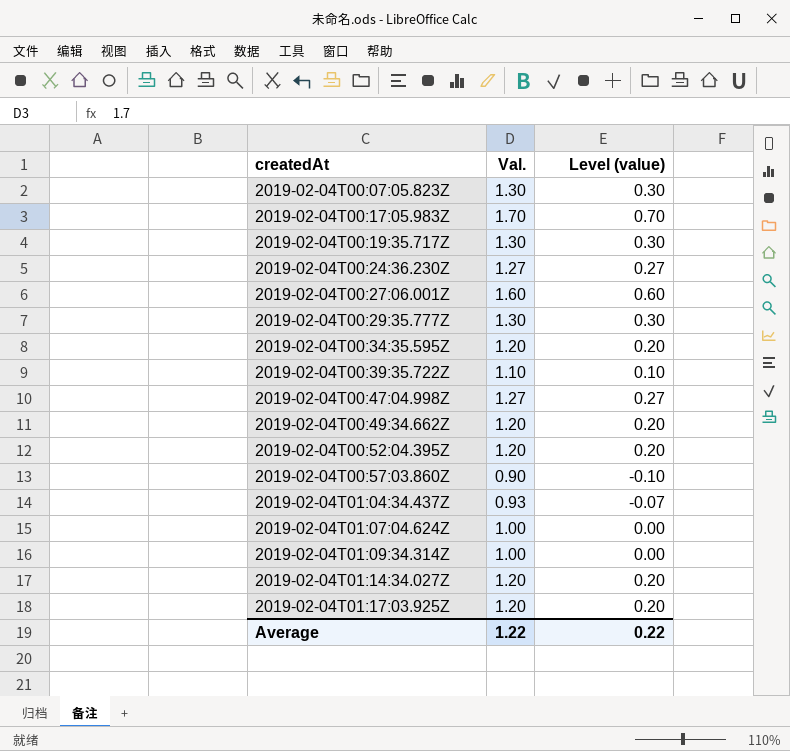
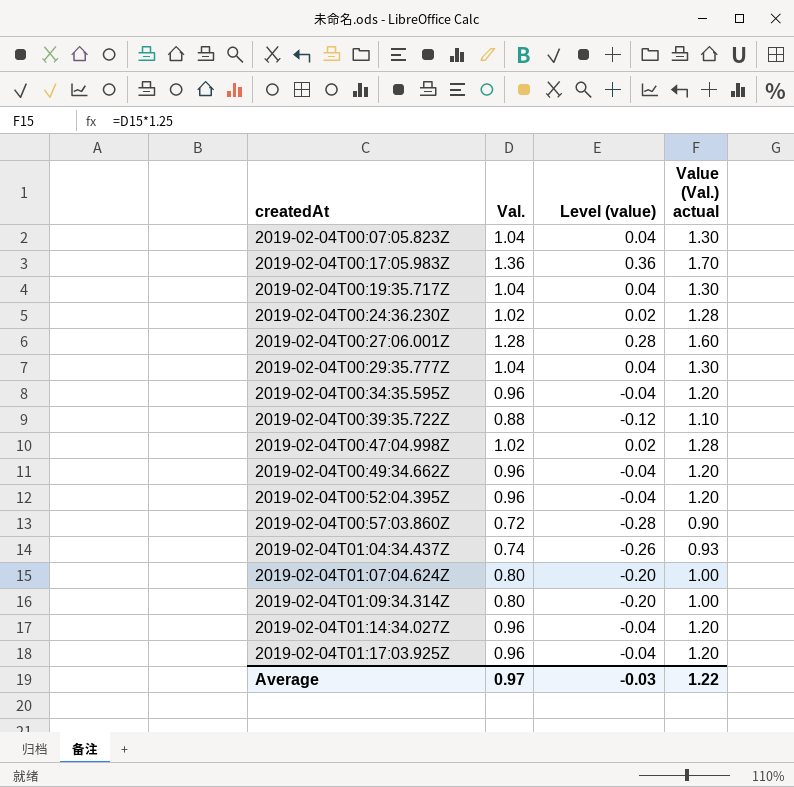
column Value (Val.) actual | formula: none -> [Val.] * 1.25
2019-02-04T00:07:05.823Z | Val.: 1.30 -> 1.04
2019-02-04T00:07:05.823Z | Level (value): 0.30 -> 0.04
2019-02-04T00:17:05.983Z | Val.: 1.70 -> 1.36
2019-02-04T00:17:05.983Z | Level (value): 0.70 -> 0.36
2019-02-04T00:19:35.717Z | Val.: 1.30 -> 1.04
2019-02-04T00:19:35.717Z | Level (value): 0.30 -> 0.04
2019-02-04T00:24:36.230Z | Val.: 1.27 -> 1.02
2019-02-04T00:24:36.230Z | Level (value): 0.27 -> 0.02
2019-02-04T00:27:06.001Z | Val.: 1.60 -> 1.28
2019-02-04T00:27:06.001Z | Level (value): 0.60 -> 0.28
2019-02-04T00:29:35.777Z | Val.: 1.30 -> 1.04
2019-02-04T00:29:35.777Z | Level (value): 0.30 -> 0.04
2019-02-04T00:34:35.595Z | Val.: 1.20 -> 0.96
2019-02-04T00:34:35.595Z | Level (value): 0.20 -> -0.04
2019-02-04T00:39:35.722Z | Val.: 1.10 -> 0.88
2019-02-04T00:39:35.722Z | Level (value): 0.10 -> -0.12
2019-02-04T00:47:04.998Z | Val.: 1.27 -> 1.02
2019-02-04T00:47:04.998Z | Level (value): 0.27 -> 0.02
2019-02-04T00:49:34.662Z | Val.: 1.20 -> 0.96
2019-02-04T00:49:34.662Z | Level (value): 0.20 -> -0.04
2019-02-04T00:52:04.395Z | Val.: 1.20 -> 0.96
2019-02-04T00:52:04.395Z | Level (value): 0.20 -> -0.04
2019-02-04T00:57:03.860Z | Val.: 0.90 -> 0.72
2019-02-04T00:57:03.860Z | Level (value): -0.10 -> -0.28
2019-02-04T01:04:34.437Z | Val.: 0.93 -> 0.74
2019-02-04T01:04:34.437Z | Level (value): -0.07 -> -0.26
2019-02-04T01:07:04.624Z | Val.: 1.00 -> 0.80
2019-02-04T01:07:04.624Z | Level (value): 0.00 -> -0.20
2019-02-04T01:09:34.314Z | Val.: 1.00 -> 0.80
2019-02-04T01:09:34.314Z | Level (value): 0.00 -> -0.20
2019-02-04T01:14:34.027Z | Val.: 1.20 -> 0.96
2019-02-04T01:14:34.027Z | Level (value): 0.20 -> -0.04
2019-02-04T01:17:03.925Z | Val.: 1.20 -> 0.96
2019-02-04T01:17:03.925Z | Level (value): 0.20 -> -0.04
Average | Val.: 1.22 -> 0.97
Average | Level (value): 0.22 -> -0.03

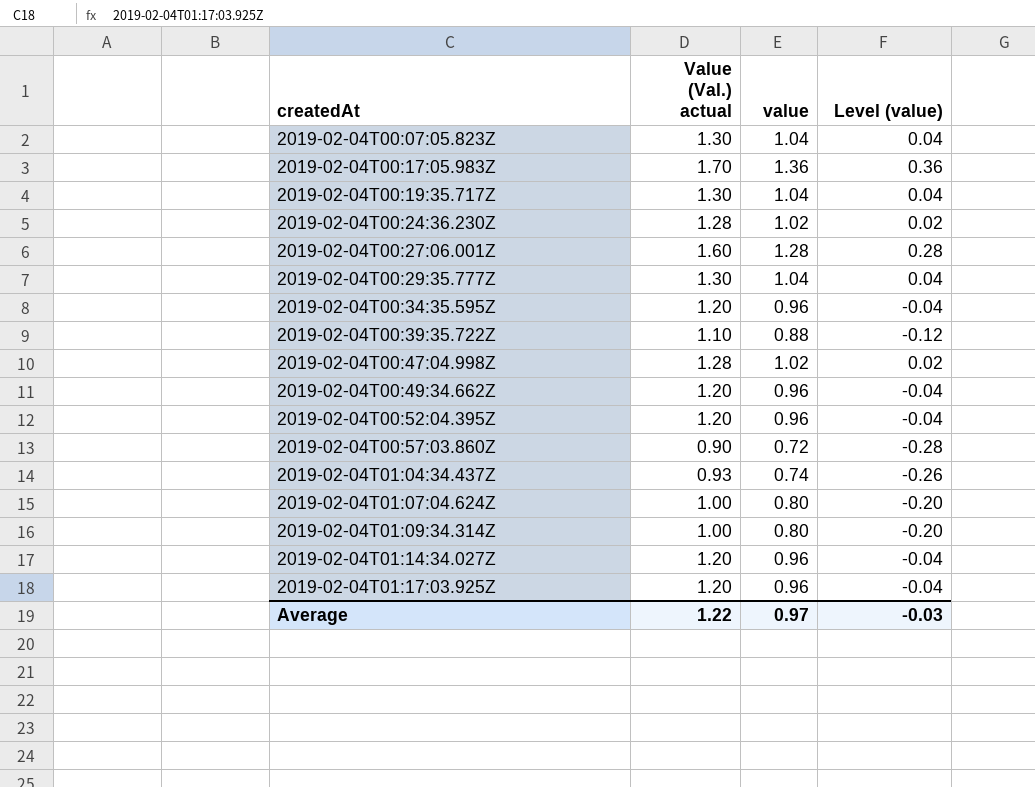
column Value (Val.) actual | position: 4 -> 2
column name: Val. -> value

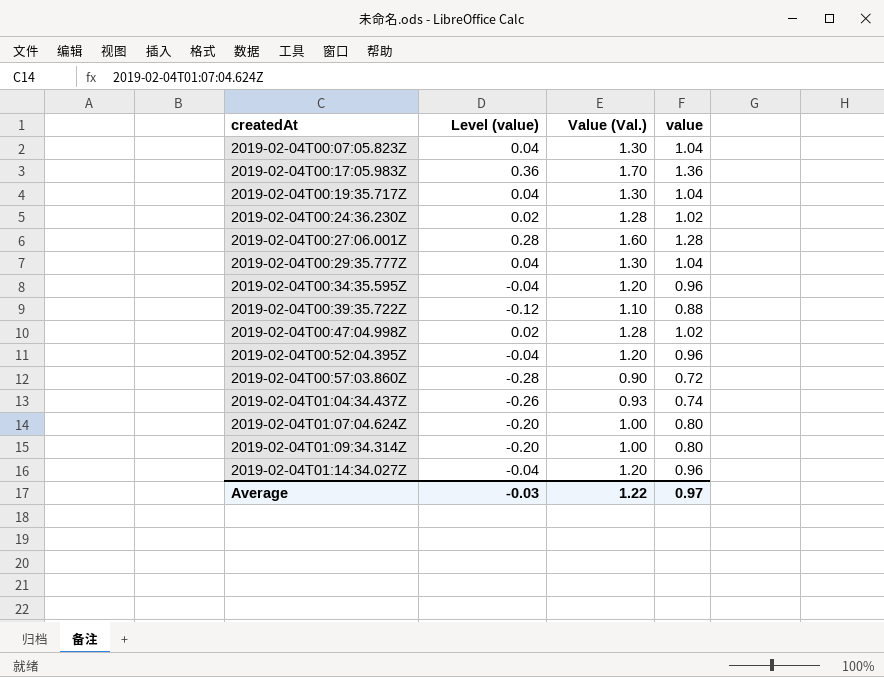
column Level (value) | position: 4 -> 2
column name: Value (Val.) actual -> Value (Val.)
row 2019-02-04T00:49:34.662Z: 1.20 | 0.96 | -0.04 -> none
row 2019-02-04T01:17:03.925Z: 1.20 | 0.96 | -0.04 -> none

